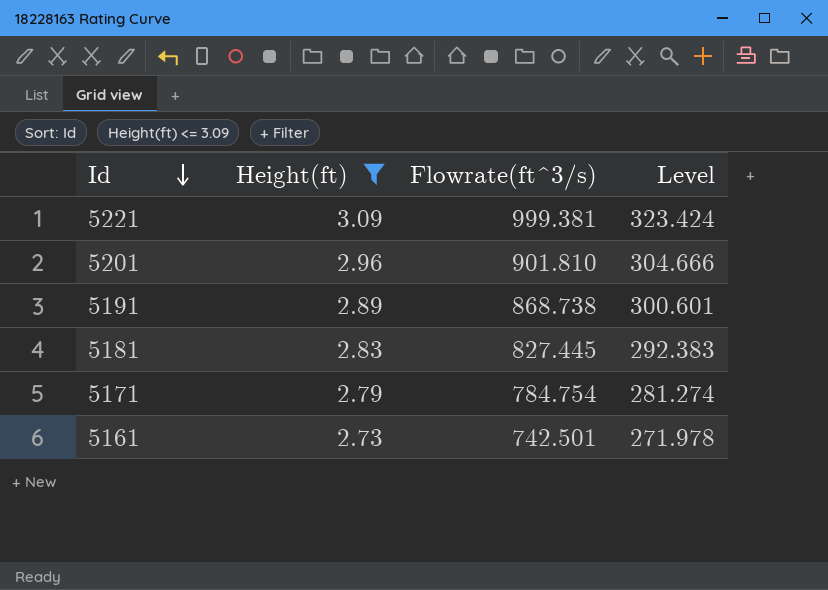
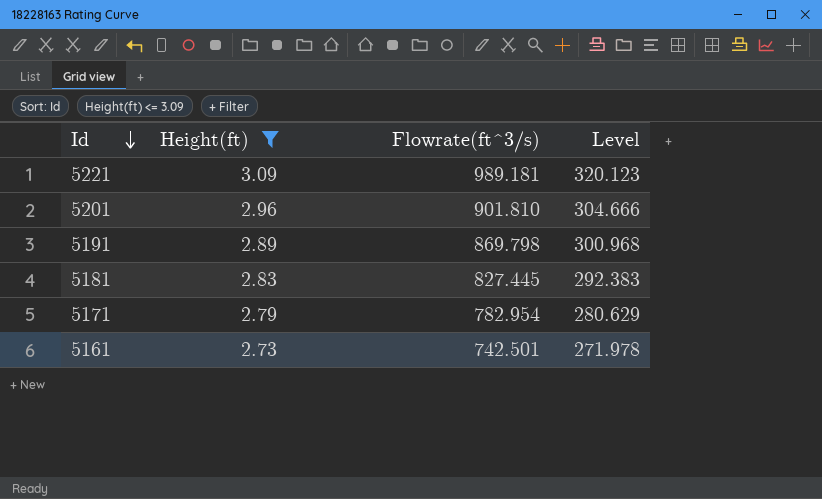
5221 | Flowrate(ft^3/s): 999.381 -> 989.181
5221 | Level: 323.424 -> 320.123
5191 | Flowrate(ft^3/s): 868.738 -> 869.798
5191 | Level: 300.601 -> 300.968
5171 | Flowrate(ft^3/s): 784.754 -> 782.954
5171 | Level: 281.274 -> 280.629

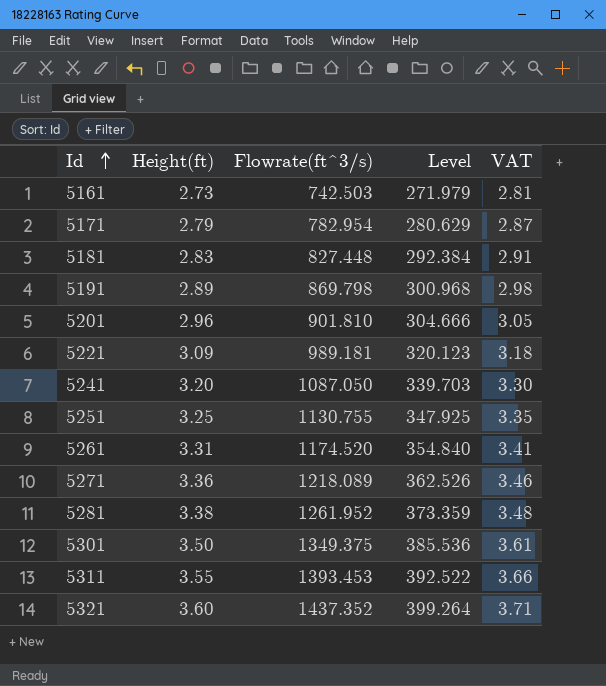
filter: Height(ft) <= 3.09 -> none
row order: Id descending -> Id ascending
column VAT | formula: none -> [Height(ft)] * 1.03
5161 | Flowrate(ft^3/s): 742.501 -> 742.503
5161 | Level: 271.978 -> 271.979
5181 | Flowrate(ft^3/s): 827.445 -> 827.448
5181 | Level: 292.383 -> 292.384

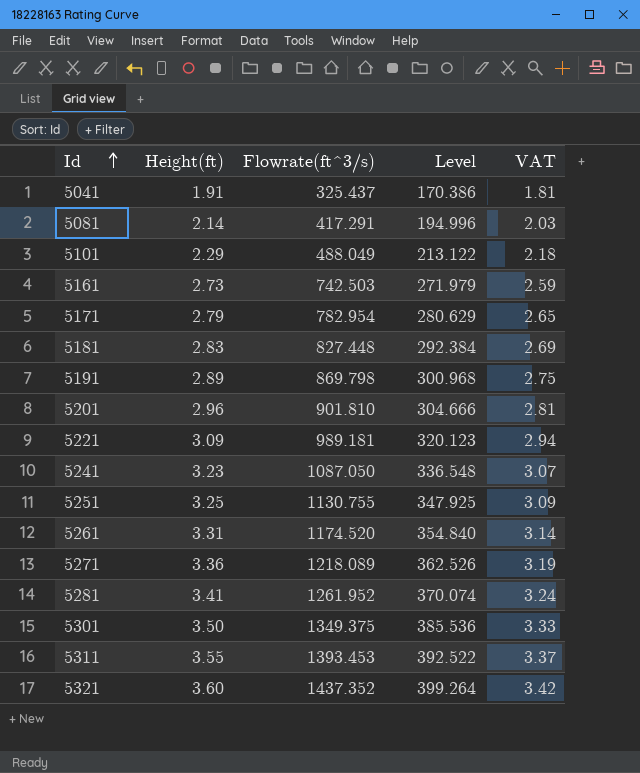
column VAT | formula: [Height(ft)] * 1.03 -> [Height(ft)] * 0.95
row 5041: none -> 1.91 | 325.437 | 170.386 | 1.81
row 5081: none -> 2.14 | 417.291 | 194.996 | 2.03
row 5101: none -> 2.29 | 488.049 | 213.122 | 2.18
5241 | Height(ft): 3.20 -> 3.23
5241 | Level: 339.703 -> 336.548
5281 | Height(ft): 3.38 -> 3.41
5281 | Level: 373.359 -> 370.074

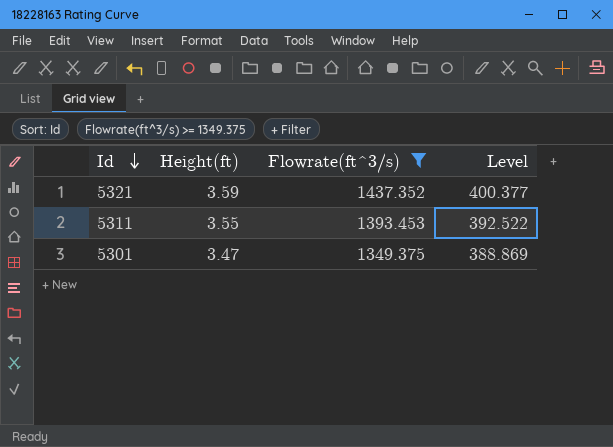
filter: none -> Flowrate(ft^3/s) >= 1349.375
row order: Id ascending -> Id descending
column VAT | formula: [Height(ft)] * 0.95 -> none
5321 | Height(ft): 3.60 -> 3.59
5321 | Level: 399.264 -> 400.377
5301 | Height(ft): 3.50 -> 3.47
5301 | Level: 385.536 -> 388.869

